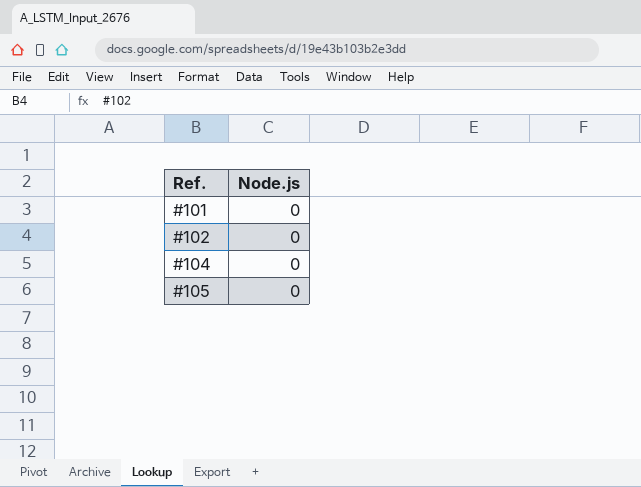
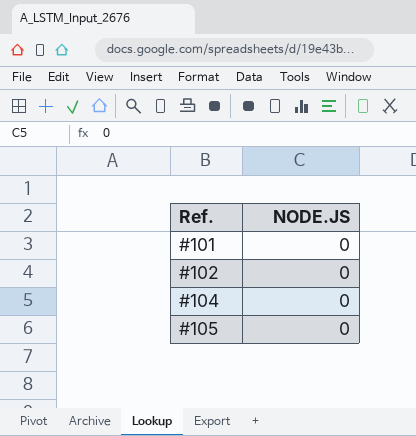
column name: Node.js -> NODE.JS

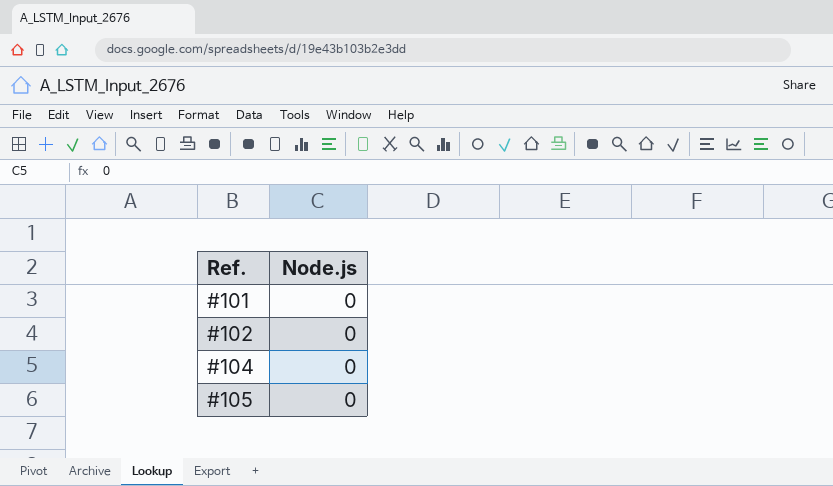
column name: NODE.JS -> Node.js

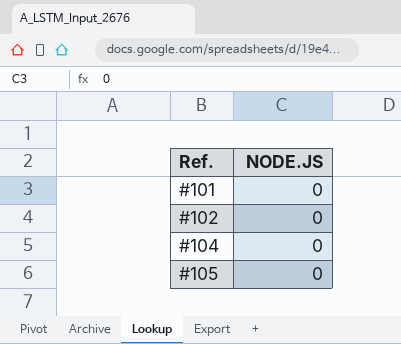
column name: Node.js -> NODE.JS

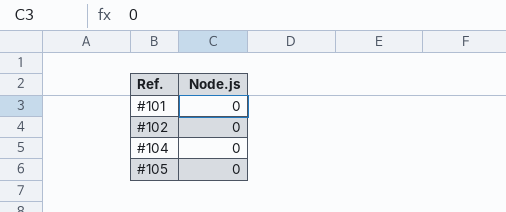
column name: NODE.JS -> Node.js

